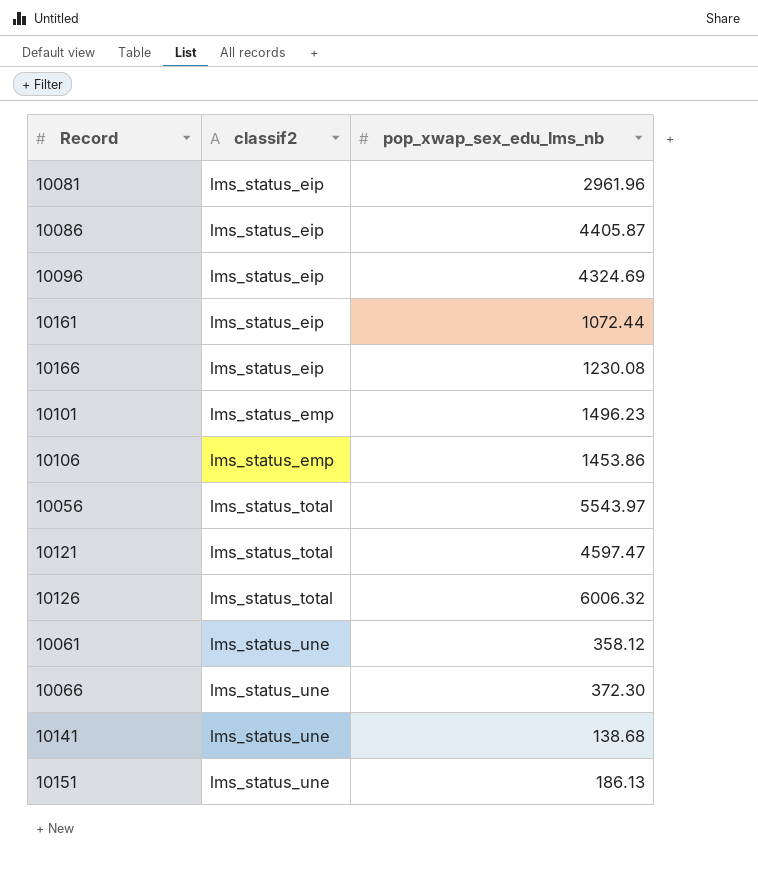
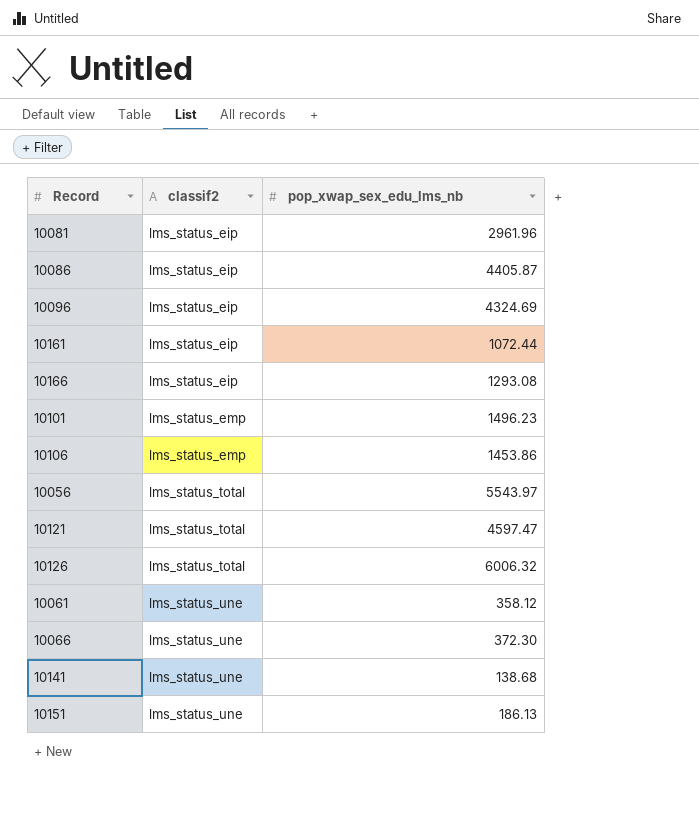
10166 | pop_xwap_sex_edu_lms_nb: 1230.08 -> 1293.08

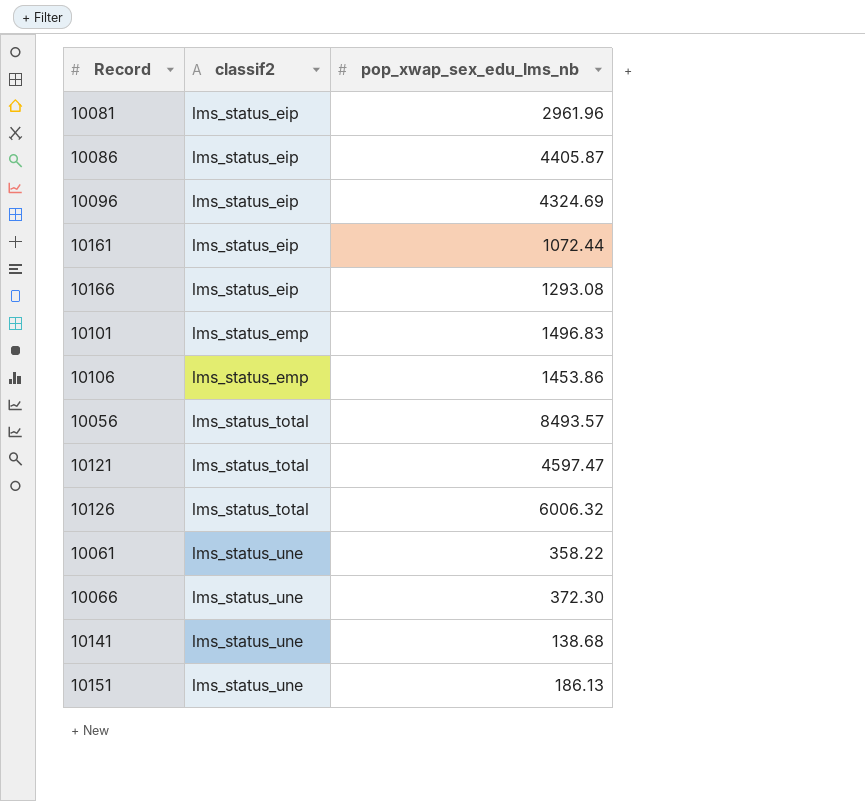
10101 | pop_xwap_sex_edu_lms_nb: 1496.23 -> 1496.83
10056 | pop_xwap_sex_edu_lms_nb: 5543.97 -> 8493.57
10061 | pop_xwap_sex_edu_lms_nb: 358.12 -> 358.22

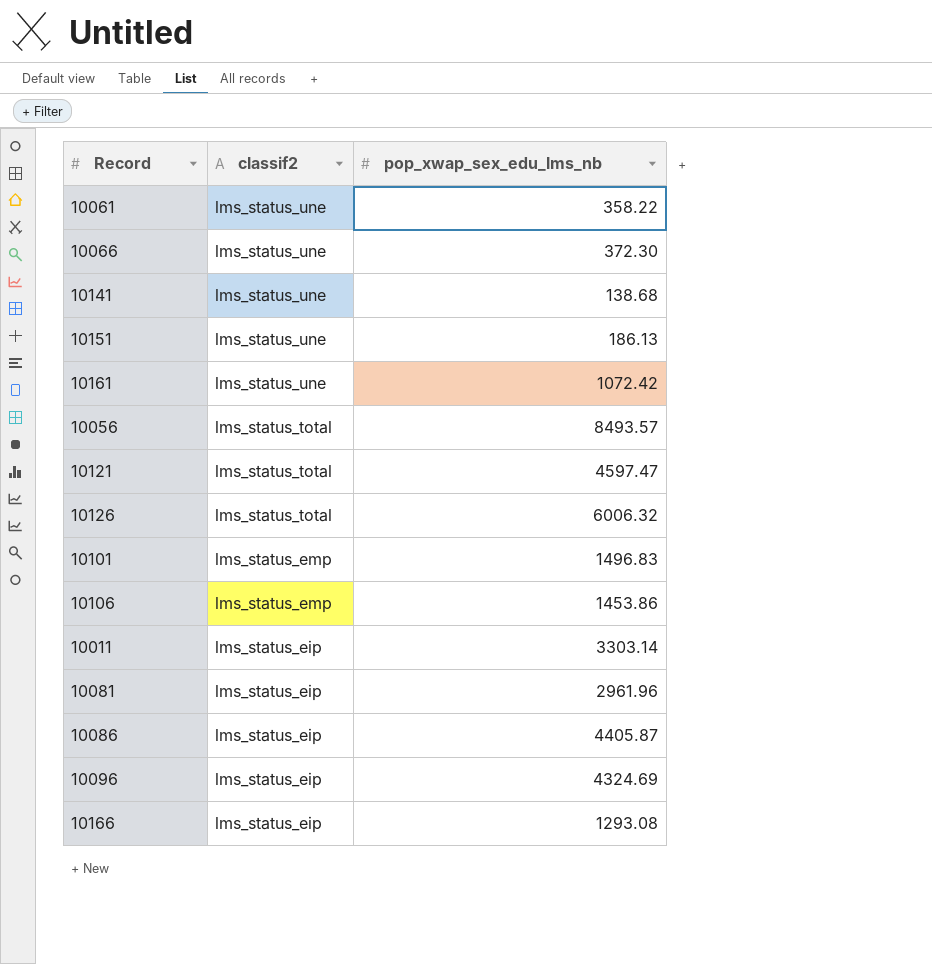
row order: classif2 ascending -> classif2 descending
10161 | classif2: lms_status_eip -> lms_status_une
10161 | pop_xwap_sex_edu_lms_nb: 1072.44 -> 1072.42
row 10011: none -> lms_status_eip | 3303.14

